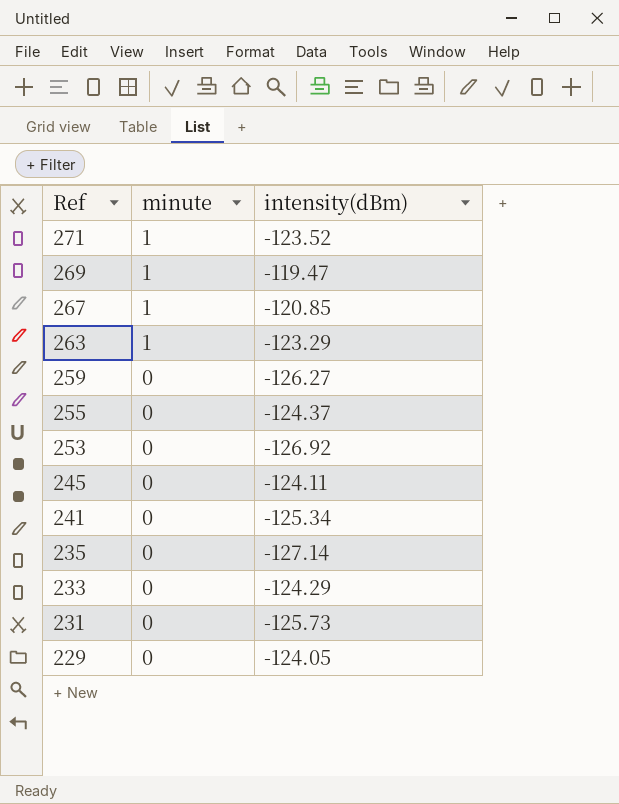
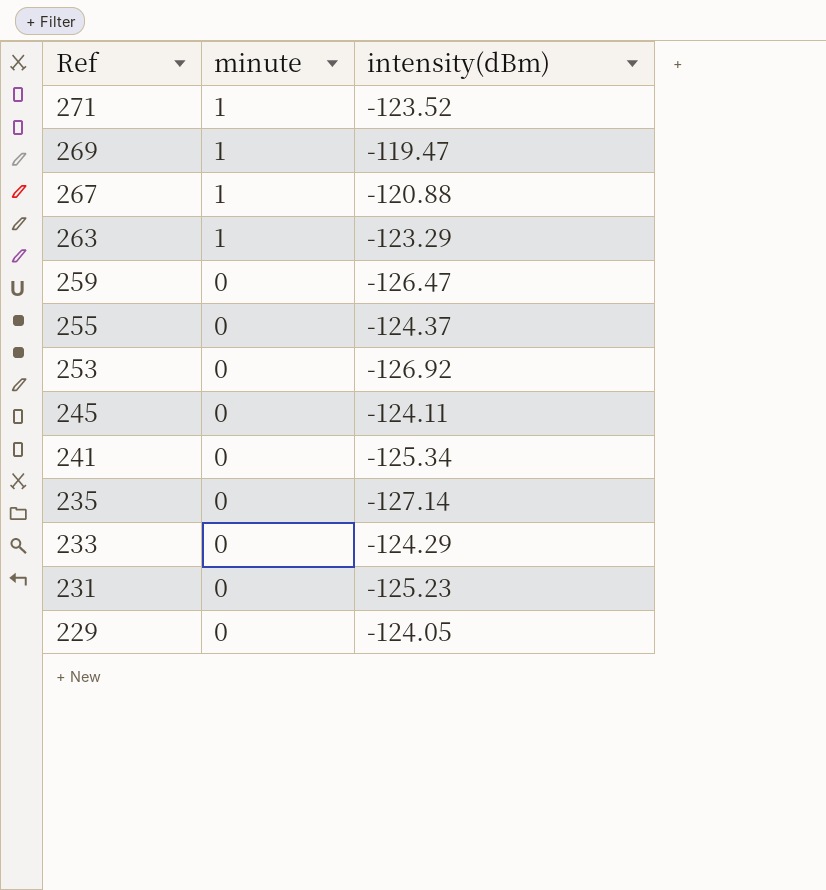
267 | intensity(dBm): -120.85 -> -120.88
259 | intensity(dBm): -126.27 -> -126.47
231 | intensity(dBm): -125.73 -> -125.23

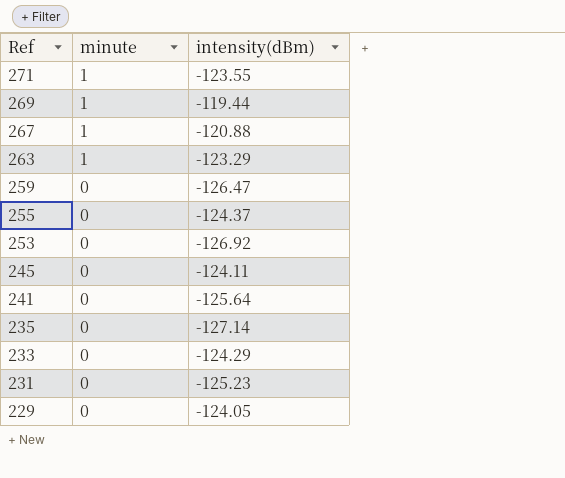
271 | intensity(dBm): -123.52 -> -123.55
269 | intensity(dBm): -119.47 -> -119.44
241 | intensity(dBm): -125.34 -> -125.64

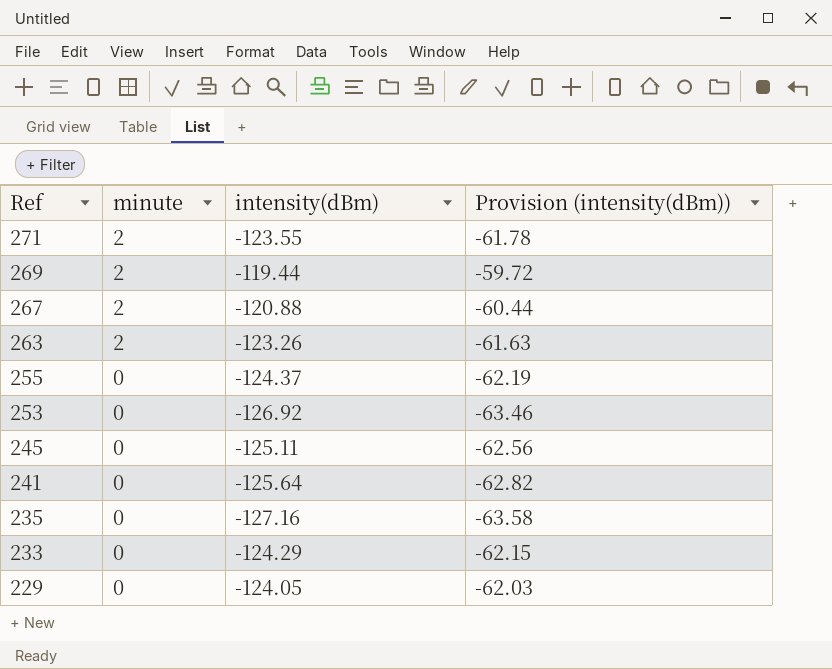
column Provision (intensity(dBm)) | formula: none -> [intensity(dBm)] * 0.5
row 259: 0 | -126.47 -> none
row 231: 0 | -125.23 -> none
271 | minute: 1 -> 2
269 | minute: 1 -> 2
267 | minute: 1 -> 2
263 | minute: 1 -> 2
263 | intensity(dBm): -123.29 -> -123.26
245 | intensity(dBm): -124.11 -> -125.11
235 | intensity(dBm): -127.14 -> -127.16

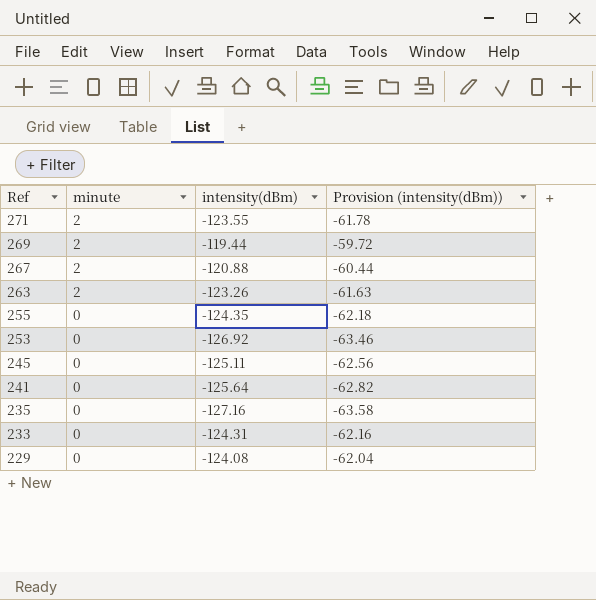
255 | intensity(dBm): -124.37 -> -124.35
255 | Provision (intensity(dBm)): -62.19 -> -62.18
233 | intensity(dBm): -124.29 -> -124.31
233 | Provision (intensity(dBm)): -62.15 -> -62.16
229 | intensity(dBm): -124.05 -> -124.08
229 | Provision (intensity(dBm)): -62.03 -> -62.04

